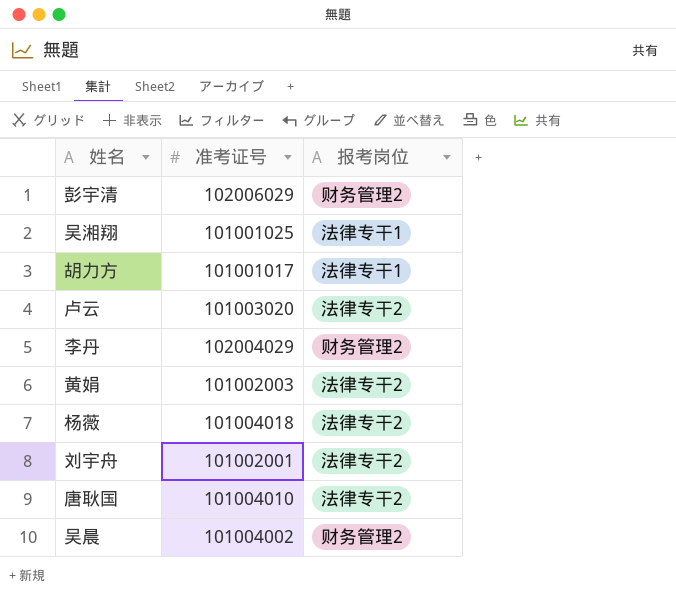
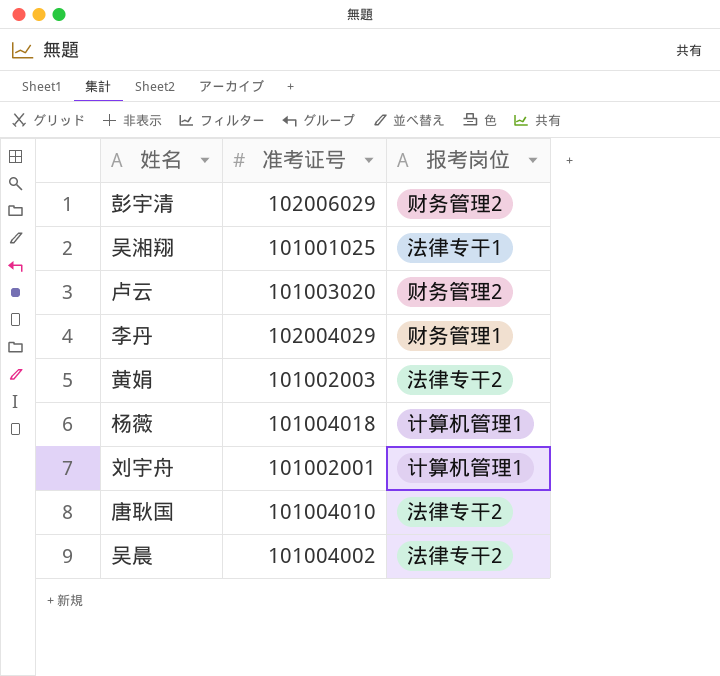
row 胡力方: 101001017 | 法律专干1 -> none
卢云 | 报考岗位: 法律专干2 -> 财务管理2
李丹 | 报考岗位: 财务管理2 -> 财务管理1
杨薇 | 报考岗位: 法律专干2 -> 计算机管理1
刘宇舟 | 报考岗位: 法律专干2 -> 计算机管理1
吴晨 | 报考岗位: 财务管理2 -> 法律专干2

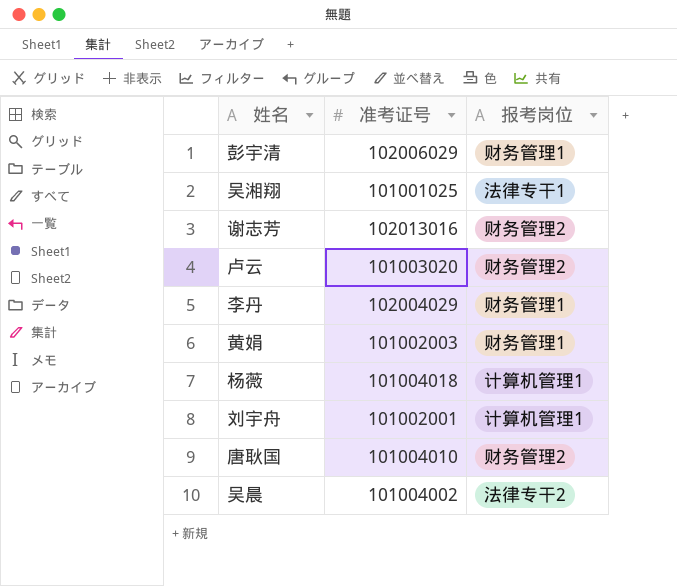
彭宇清 | 报考岗位: 财务管理2 -> 财务管理1
row 谢志芳: none -> 102013016 | 财务管理2
黄娟 | 报考岗位: 法律专干2 -> 财务管理1
唐耿国 | 报考岗位: 法律专干2 -> 财务管理2

